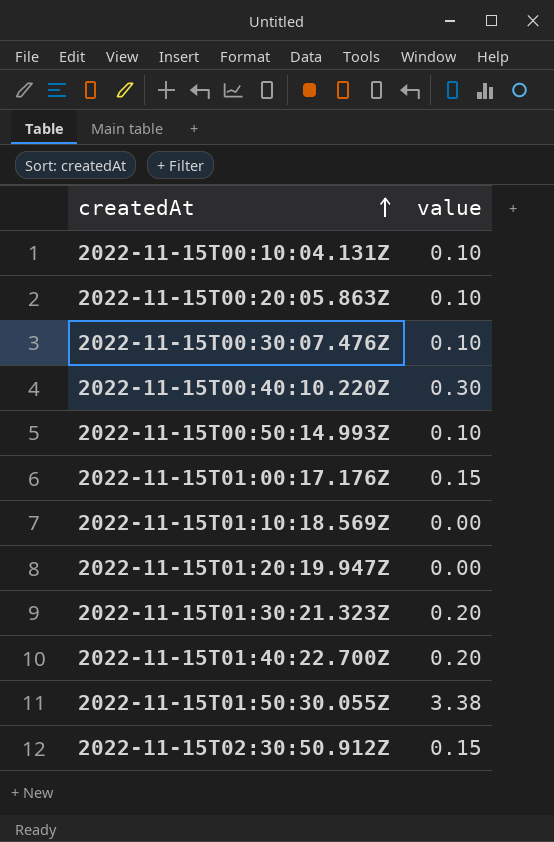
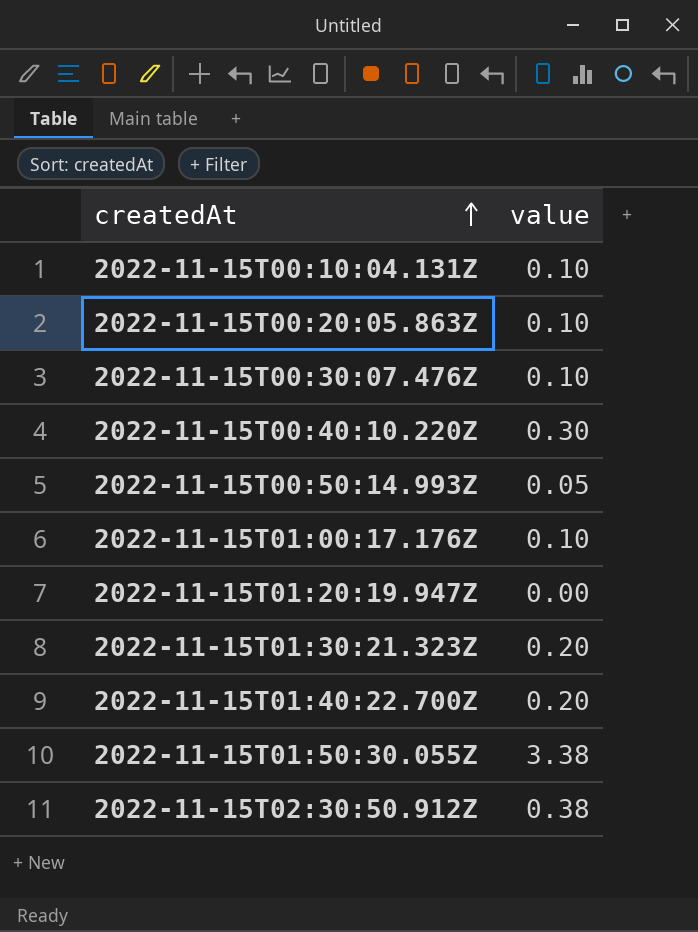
row 2022-11-15T01:10:18.569Z: 0.00 -> none
2022-11-15T00:50:14.993Z | value: 0.10 -> 0.05
2022-11-15T01:00:17.176Z | value: 0.15 -> 0.10
2022-11-15T02:30:50.912Z | value: 0.15 -> 0.38

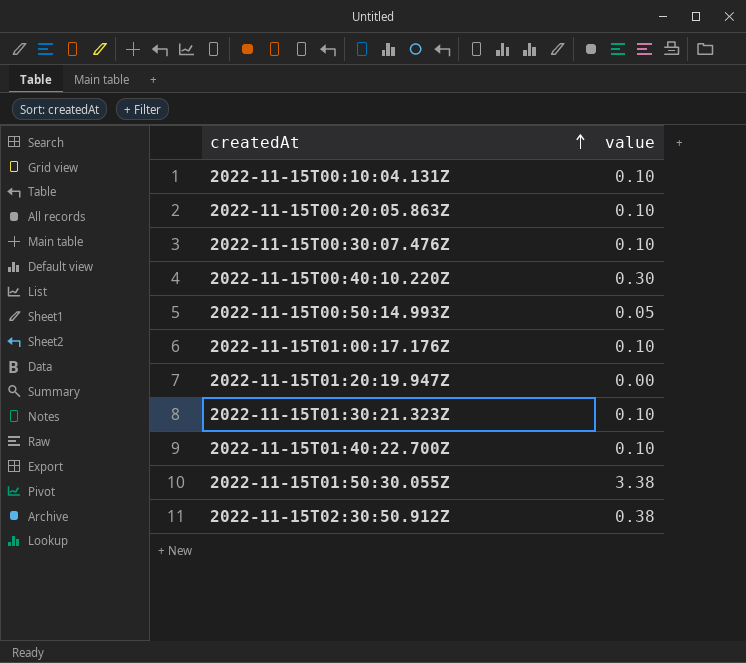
2022-11-15T01:30:21.323Z | value: 0.20 -> 0.10
2022-11-15T01:40:22.700Z | value: 0.20 -> 0.10

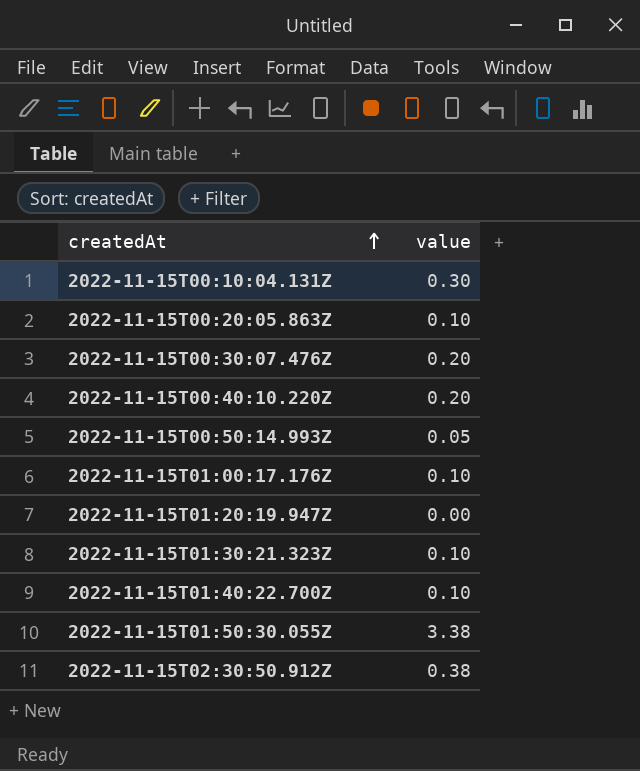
2022-11-15T00:10:04.131Z | value: 0.10 -> 0.30
2022-11-15T00:30:07.476Z | value: 0.10 -> 0.20
2022-11-15T00:40:10.220Z | value: 0.30 -> 0.20

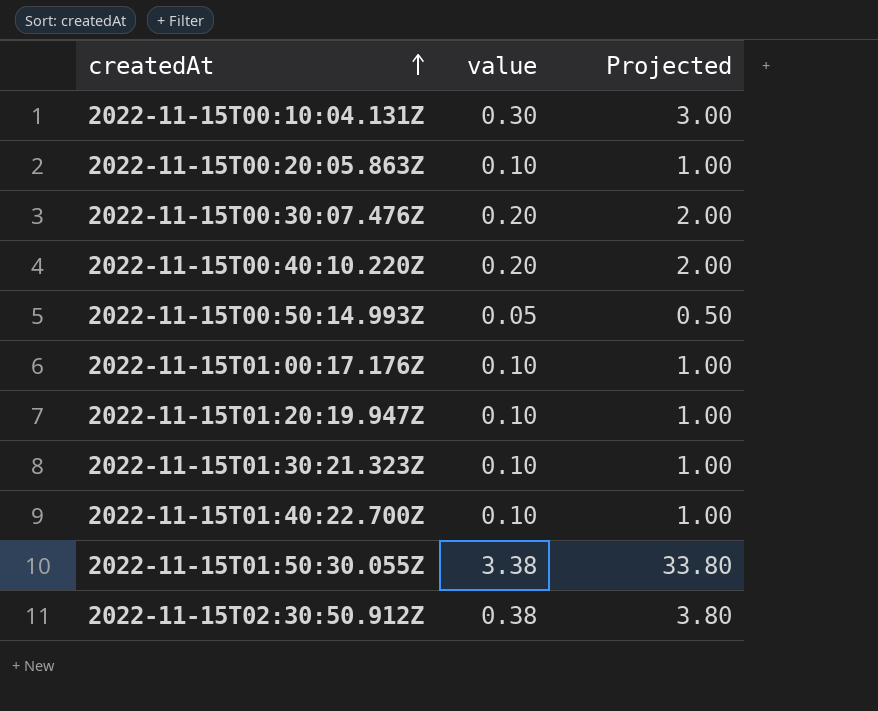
column Projected | formula: none -> [value] * 10
2022-11-15T01:20:19.947Z | value: 0.00 -> 0.10

